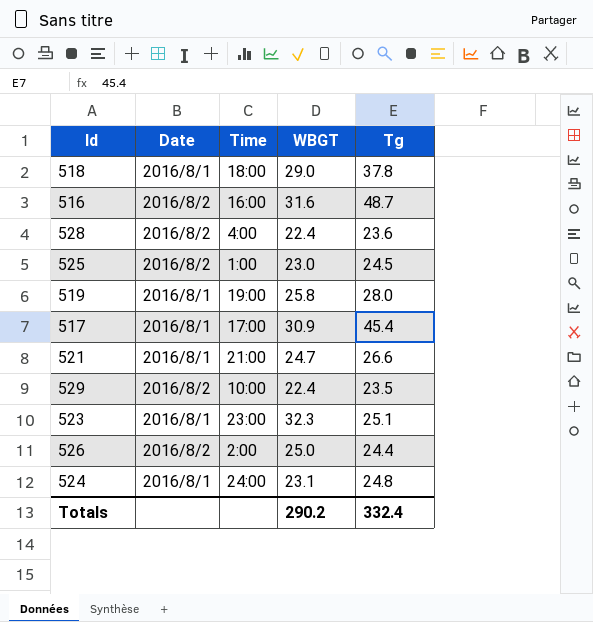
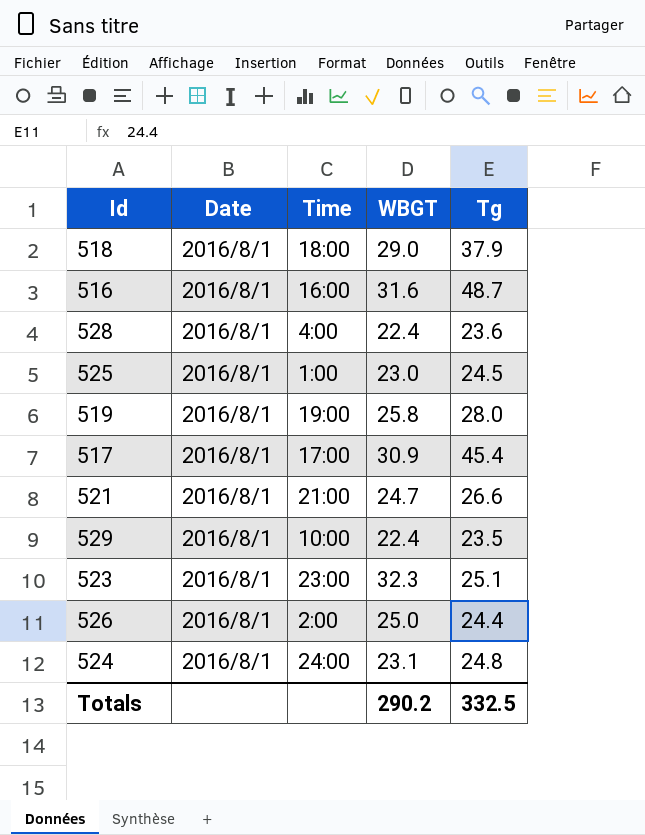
518 | Tg: 37.8 -> 37.9
516 | Date: 2016/8/2 -> 2016/8/1
528 | Date: 2016/8/2 -> 2016/8/1
525 | Date: 2016/8/2 -> 2016/8/1
529 | Date: 2016/8/2 -> 2016/8/1
526 | Date: 2016/8/2 -> 2016/8/1
Totals | Tg: 332.4 -> 332.5

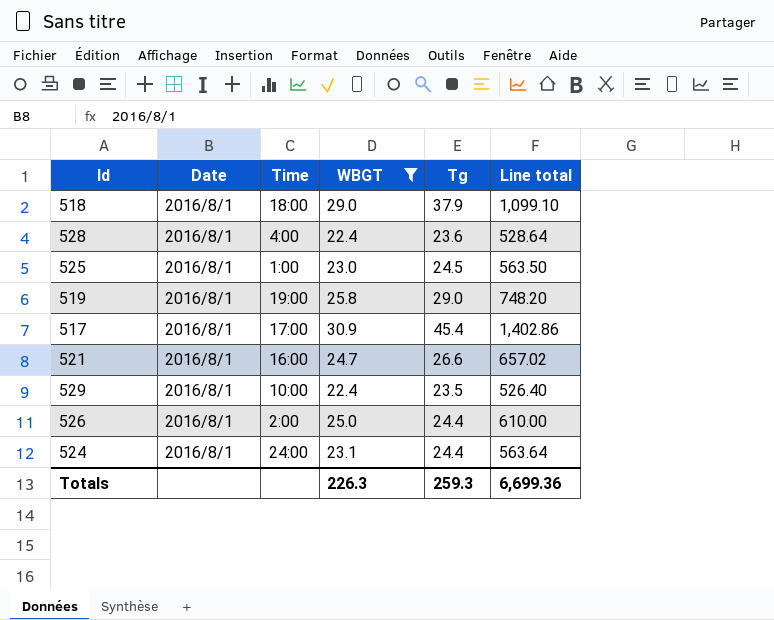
filter: none -> WBGT <= 30.9
column Line total | formula: none -> [WBGT] * [Tg]
519 | Tg: 28.0 -> 29.0
521 | Time: 21:00 -> 16:00
524 | Tg: 24.8 -> 24.4
Totals | WBGT: 290.2 -> 226.3
Totals | Tg: 332.5 -> 259.3

